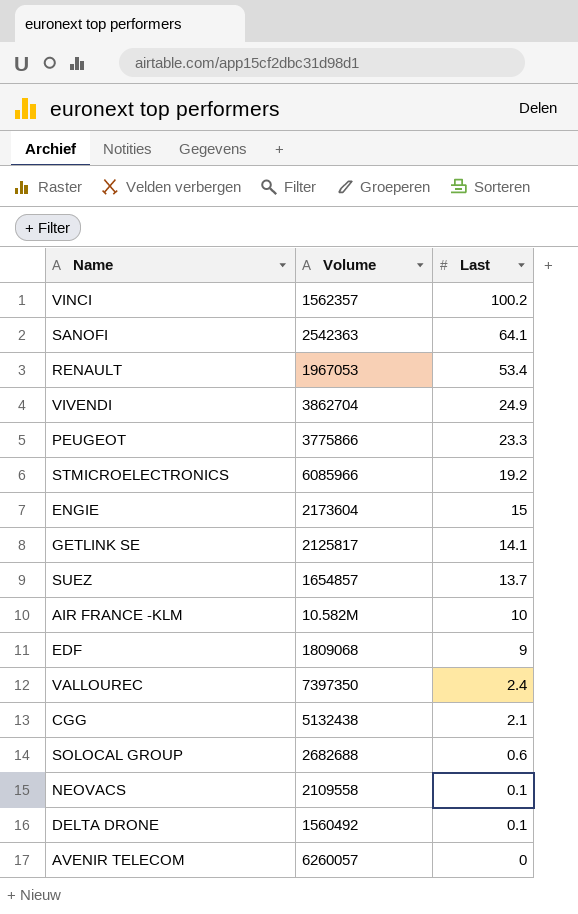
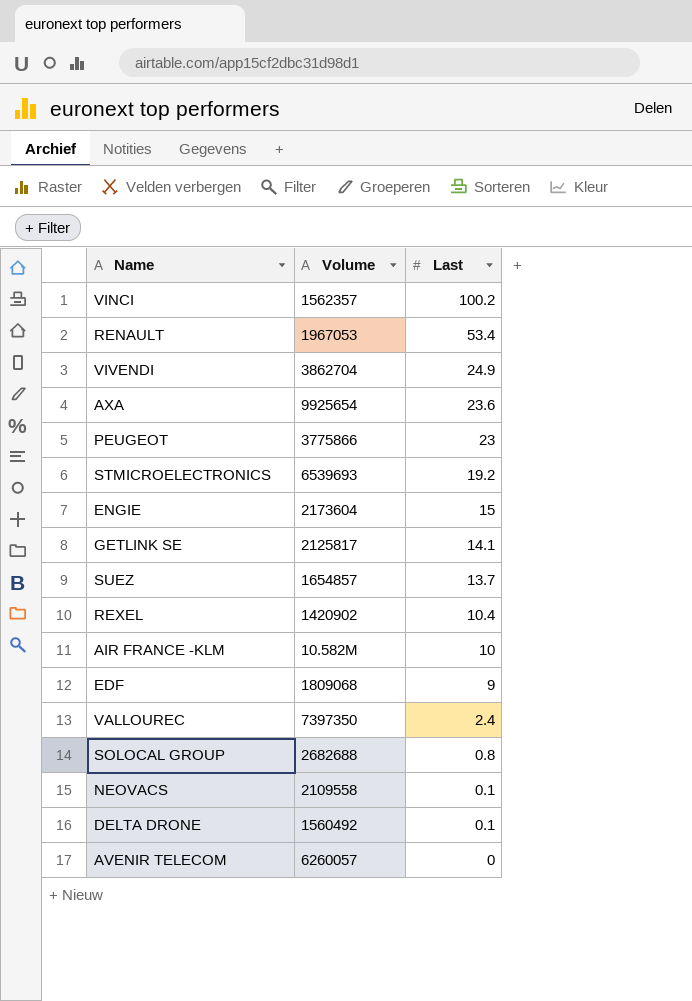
row SANOFI: 2542363 | 64.1 -> none
row CGG: 5132438 | 2.1 -> none
row AXA: none -> 9925654 | 23.6
PEUGEOT | Last: 23.3 -> 23
STMICROELECTRONICS | Volume: 6085966 -> 6539693
row REXEL: none -> 1420902 | 10.4
SOLOCAL GROUP | Last: 0.6 -> 0.8

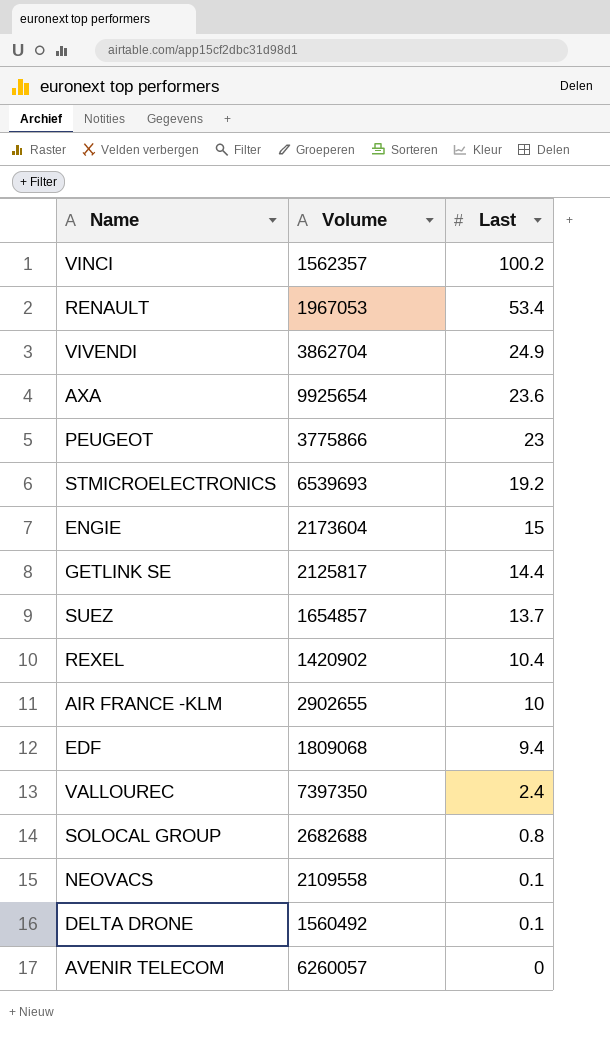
GETLINK SE | Last: 14.1 -> 14.4
AIR FRANCE -KLM | Volume: 10.582M -> 2902655
EDF | Last: 9 -> 9.4

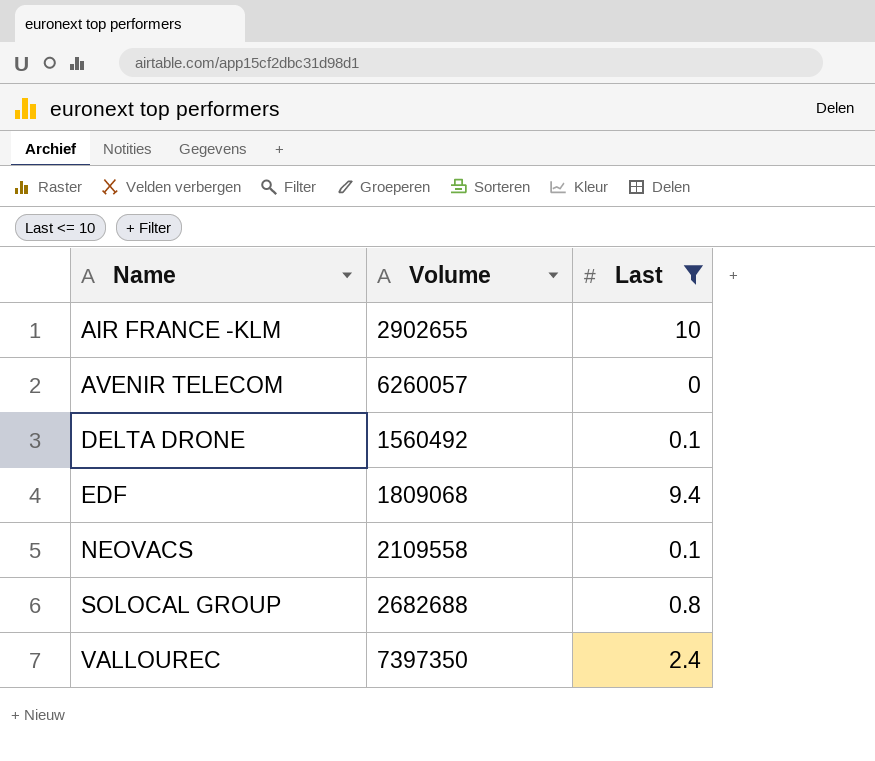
filter: none -> Last <= 10
row order: Last descending -> Name ascending

